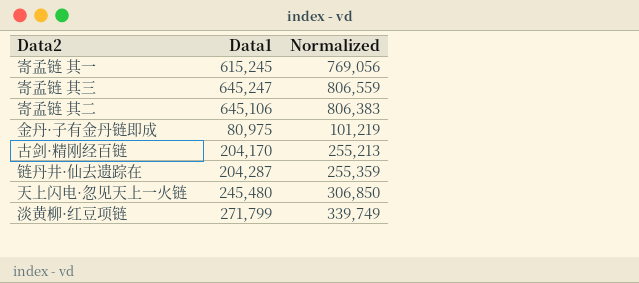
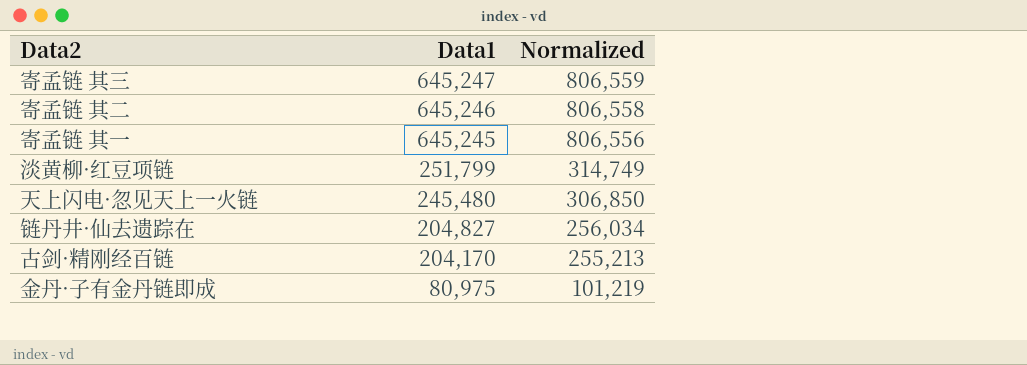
row order: none -> Data1 descending
寄孟链 其二 | Data1: 645,106 -> 645,246
寄孟链 其二 | Normalized: 806,383 -> 806,558
寄孟链 其一 | Data1: 615,245 -> 645,245
寄孟链 其一 | Normalized: 769,056 -> 806,556
淡黄柳·红豆项链 | Data1: 271,799 -> 251,799
淡黄柳·红豆项链 | Normalized: 339,749 -> 314,749
链丹井·仙去遗踪在 | Data1: 204,287 -> 204,827
链丹井·仙去遗踪在 | Normalized: 255,359 -> 256,034

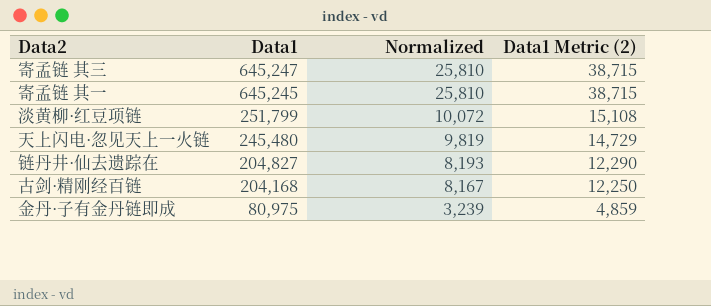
column Normalized | formula: [Data1] * 1.25 -> [Data1] * 0.04
column Data1 Metric (2) | formula: none -> [Data1] * 0.06
row 寄孟链 其二: 645,246 | 806,558 -> none
古剑·精刚经百链 | Data1: 204,170 -> 204,168

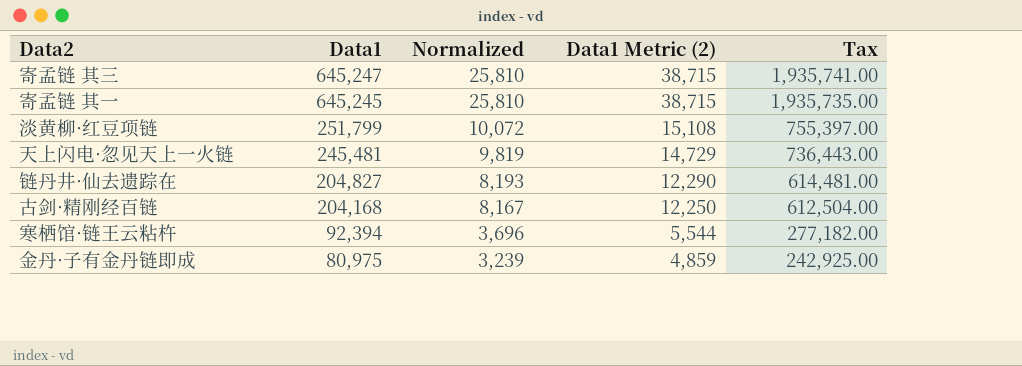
column Tax | formula: none -> [Data1] * 3
天上闪电·忽见天上一火链 | Data1: 245,480 -> 245,481
row 寒栖馆·链王云粘杵: none -> 92,394 | 3,696 | 5,544 | 277,182.00

